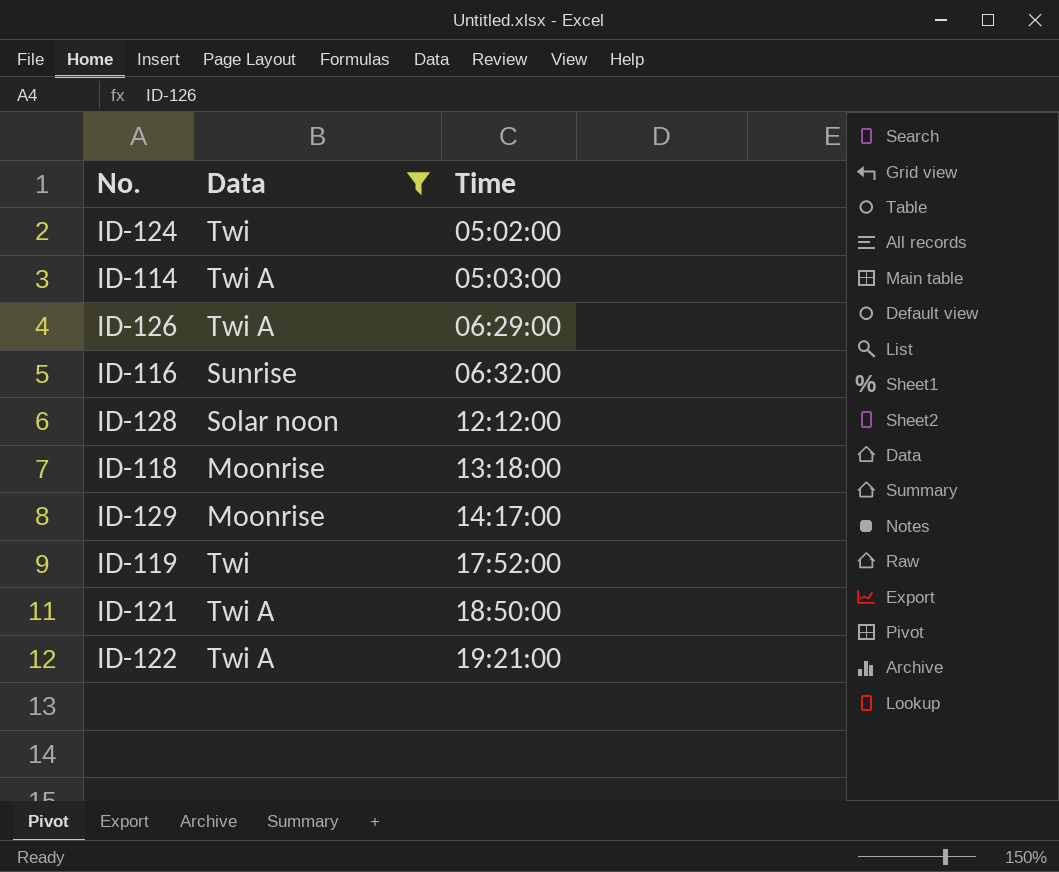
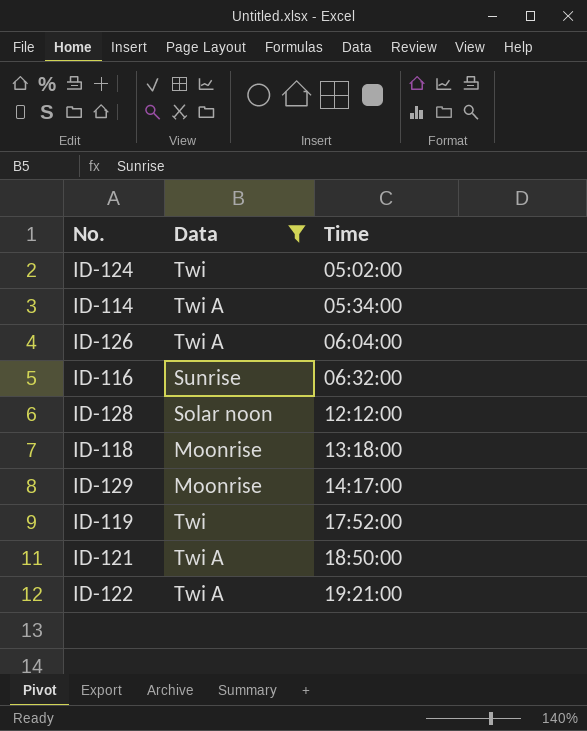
ID-114 | Time: 05:03:00 -> 05:34:00
ID-126 | Time: 06:29:00 -> 06:04:00

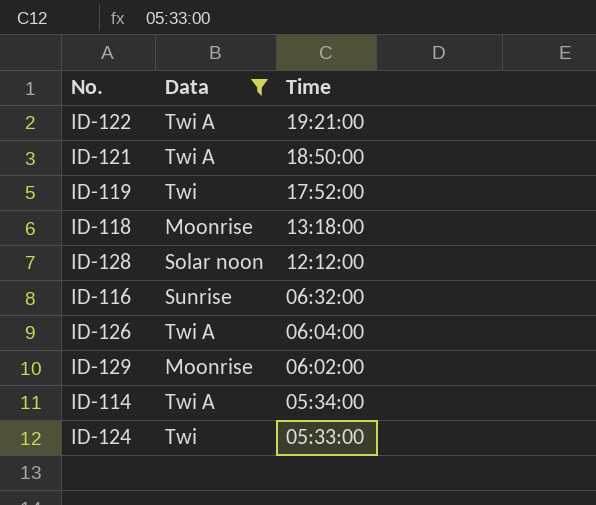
row order: Time ascending -> Time descending
ID-129 | Time: 14:17:00 -> 06:02:00
ID-124 | Time: 05:02:00 -> 05:33:00

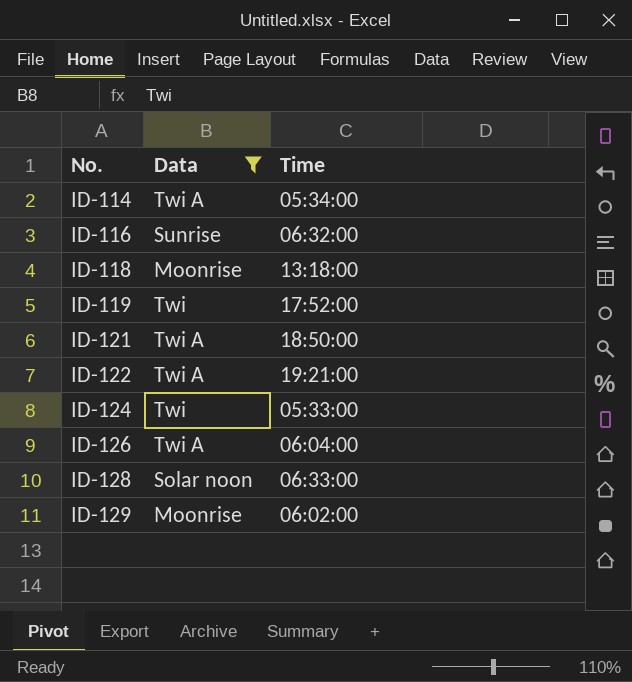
row order: Time descending -> No. ascending
ID-128 | Time: 12:12:00 -> 06:33:00

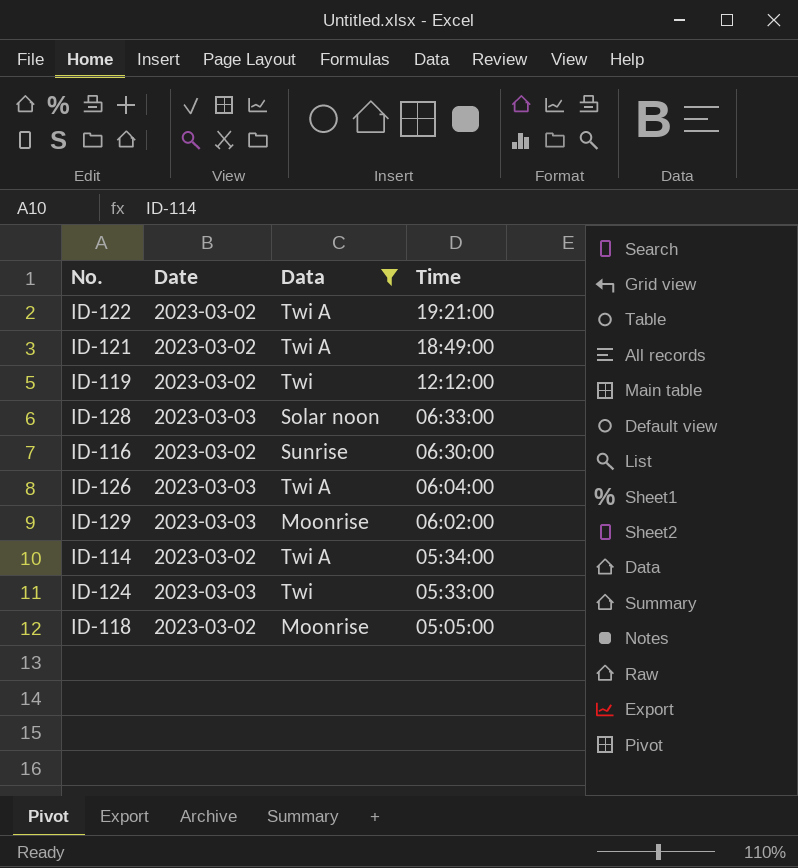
row order: No. ascending -> Time descending
column Date | position: none -> 2
ID-121 | Time: 18:50:00 -> 18:49:00
ID-119 | Time: 17:52:00 -> 12:12:00
ID-116 | Time: 06:32:00 -> 06:30:00
ID-118 | Time: 13:18:00 -> 05:05:00

